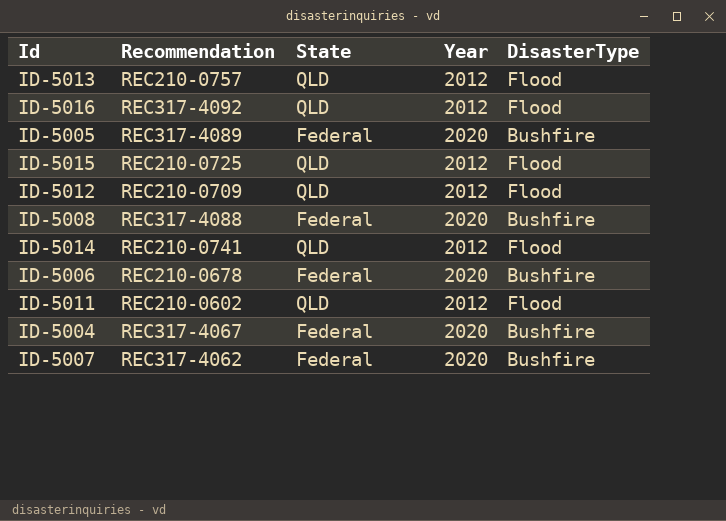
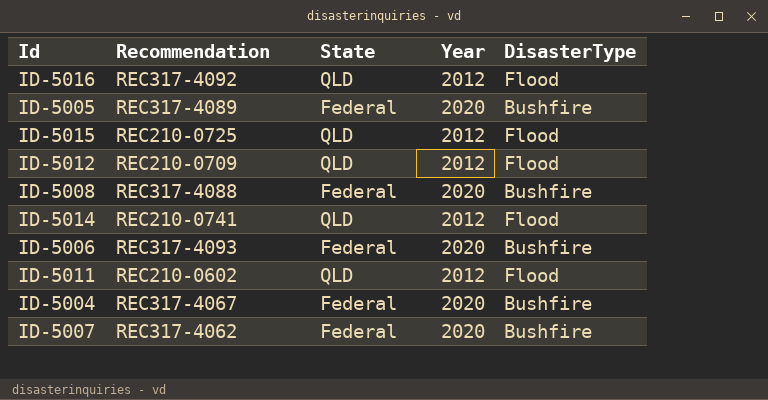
row ID-5013: REC210-0757 | QLD | 2012 | Flood -> none
ID-5006 | Recommendation: REC210-0678 -> REC317-4093

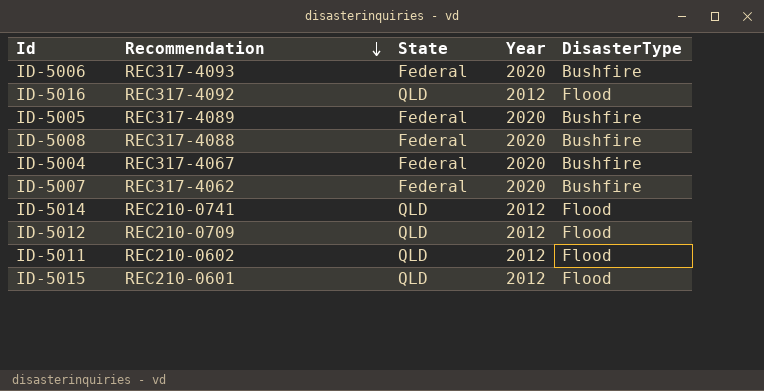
row order: none -> Recommendation descending
ID-5015 | Recommendation: REC210-0725 -> REC210-0601

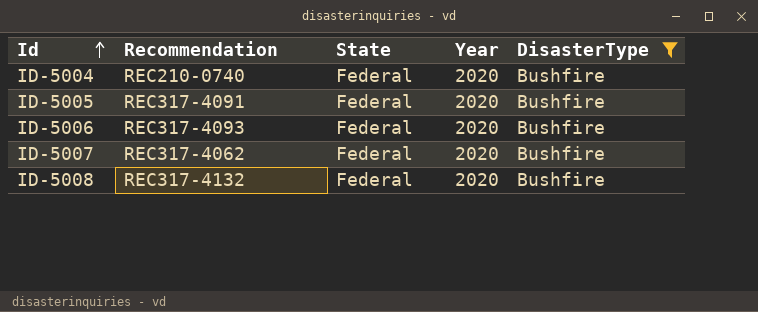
filter: none -> DisasterType = Bushfire
row order: Recommendation descending -> Id ascending
ID-5004 | Recommendation: REC317-4067 -> REC210-0740
ID-5005 | Recommendation: REC317-4089 -> REC317-4091
ID-5008 | Recommendation: REC317-4088 -> REC317-4132

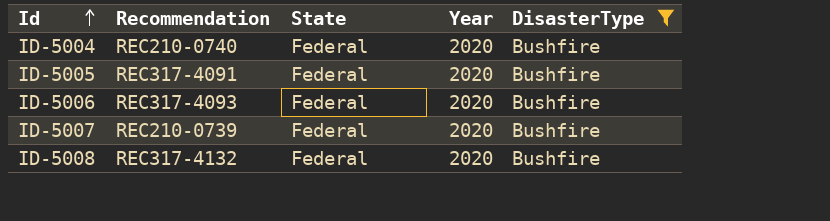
ID-5007 | Recommendation: REC317-4062 -> REC210-0739

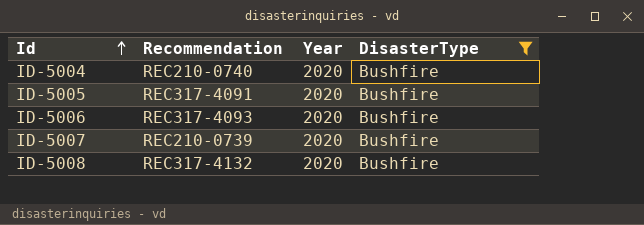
column State | position: 3 -> none

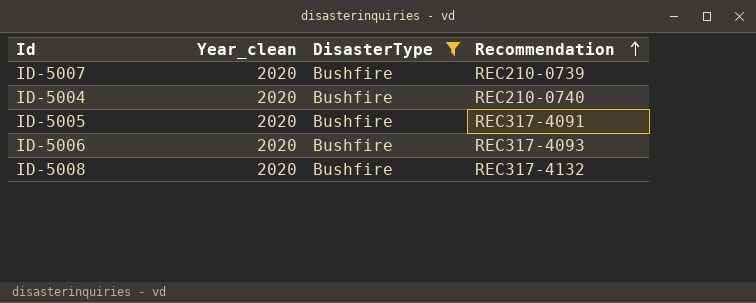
row order: Id ascending -> Recommendation ascending
column name: Year -> Year_clean
column Recommendation | position: 2 -> 4

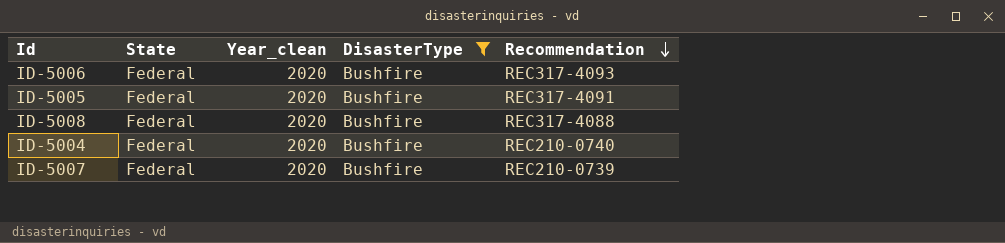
row order: Recommendation ascending -> Recommendation descending
column State | position: none -> 2
ID-5008 | Recommendation: REC317-4132 -> REC317-4088

